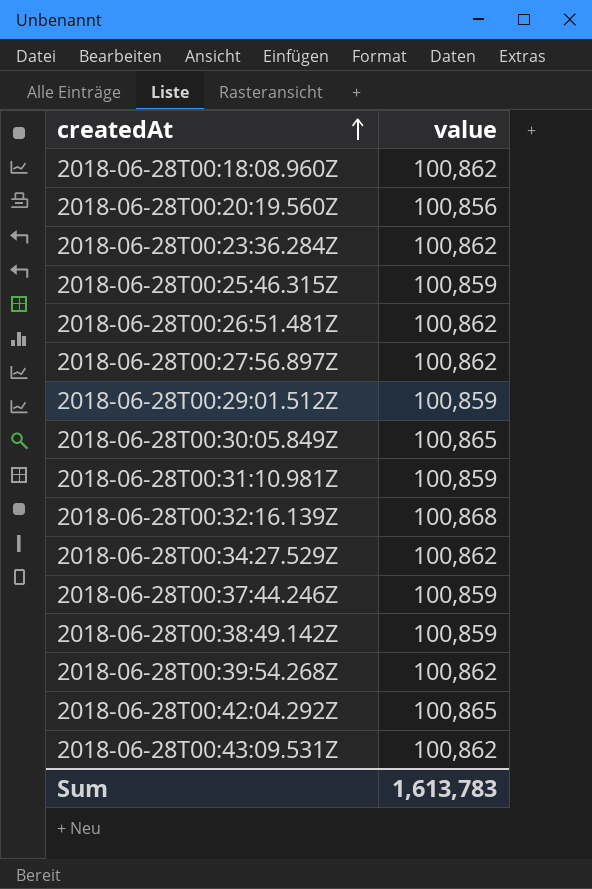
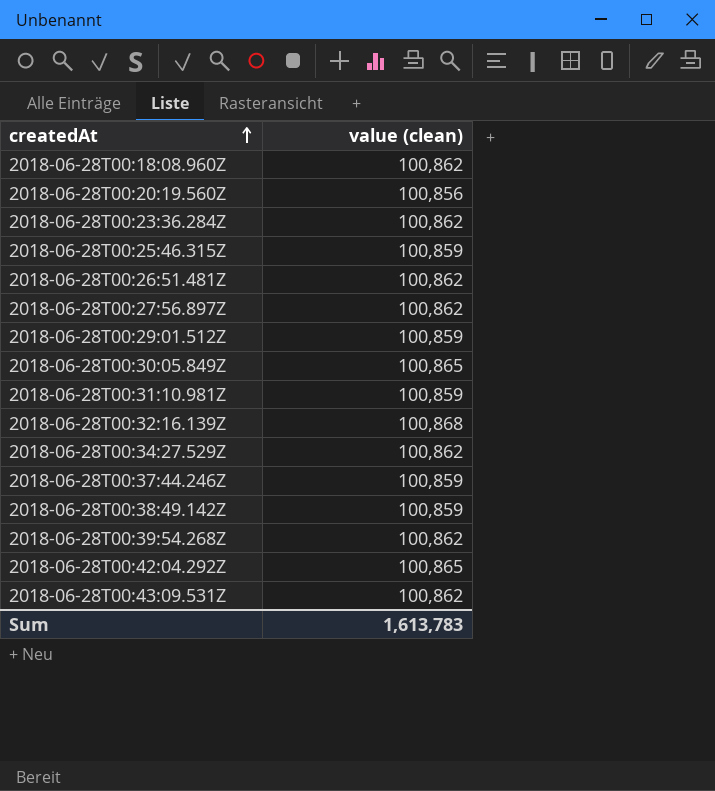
column name: value -> value (clean)

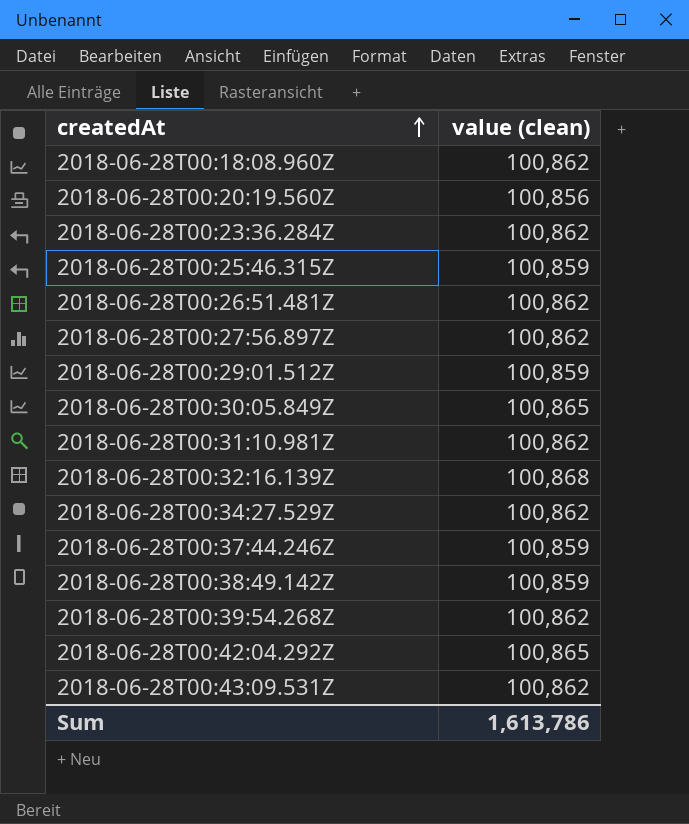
2018-06-28T00:31:10.981Z | value (clean): 100,859 -> 100,862
Sum | value (clean): 1,613,783 -> 1,613,786

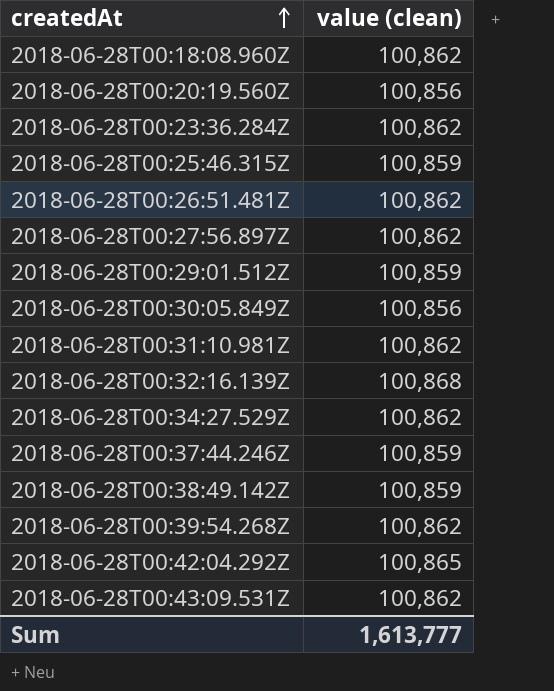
2018-06-28T00:30:05.849Z | value (clean): 100,865 -> 100,856
Sum | value (clean): 1,613,786 -> 1,613,777

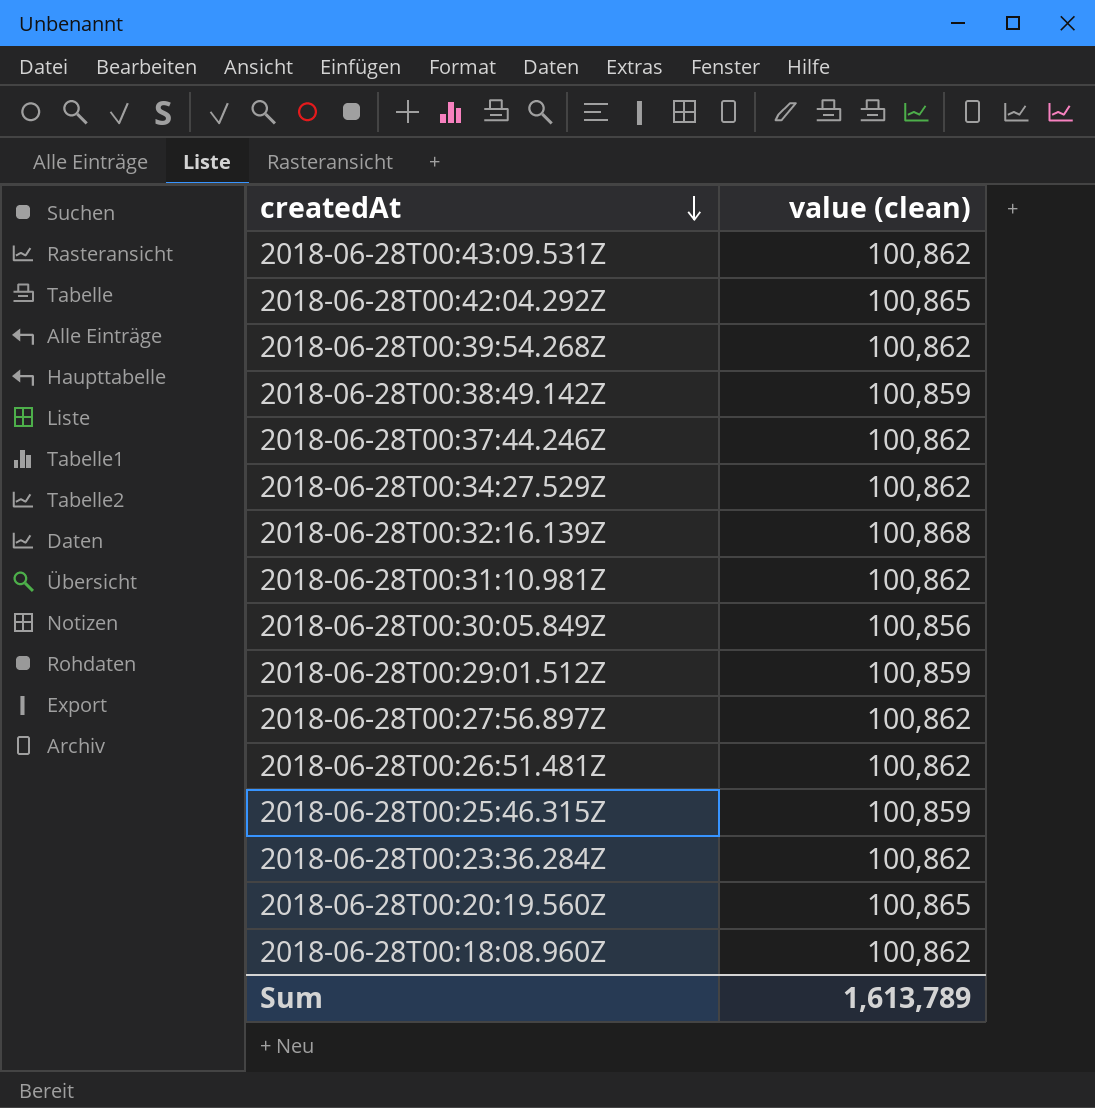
row order: createdAt ascending -> createdAt descending
2018-06-28T00:37:44.246Z | value (clean): 100,859 -> 100,862
2018-06-28T00:20:19.560Z | value (clean): 100,856 -> 100,865
Sum | value (clean): 1,613,777 -> 1,613,789

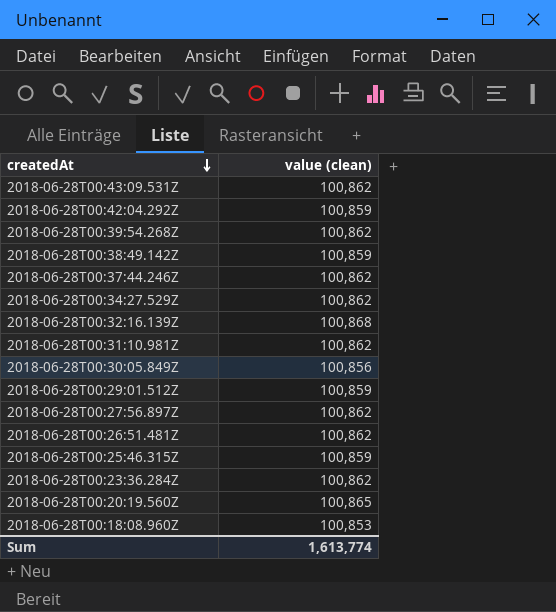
2018-06-28T00:42:04.292Z | value (clean): 100,865 -> 100,859
2018-06-28T00:18:08.960Z | value (clean): 100,862 -> 100,853
Sum | value (clean): 1,613,789 -> 1,613,774

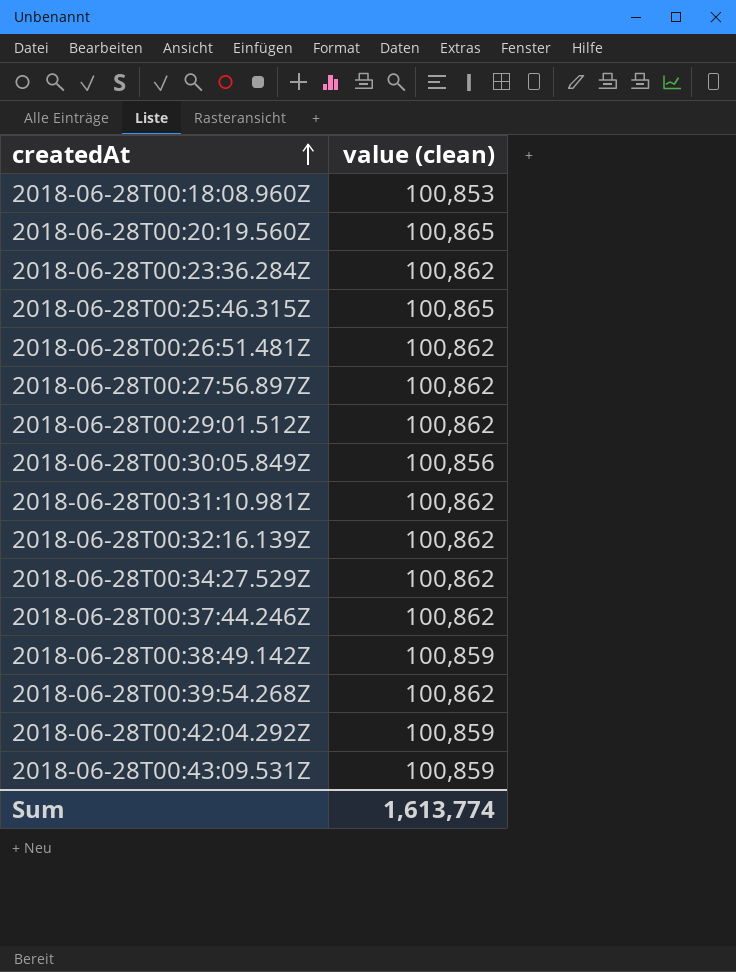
row order: createdAt descending -> createdAt ascending
2018-06-28T00:25:46.315Z | value (clean): 100,859 -> 100,865
2018-06-28T00:29:01.512Z | value (clean): 100,859 -> 100,862
2018-06-28T00:32:16.139Z | value (clean): 100,868 -> 100,862
2018-06-28T00:43:09.531Z | value (clean): 100,862 -> 100,859

